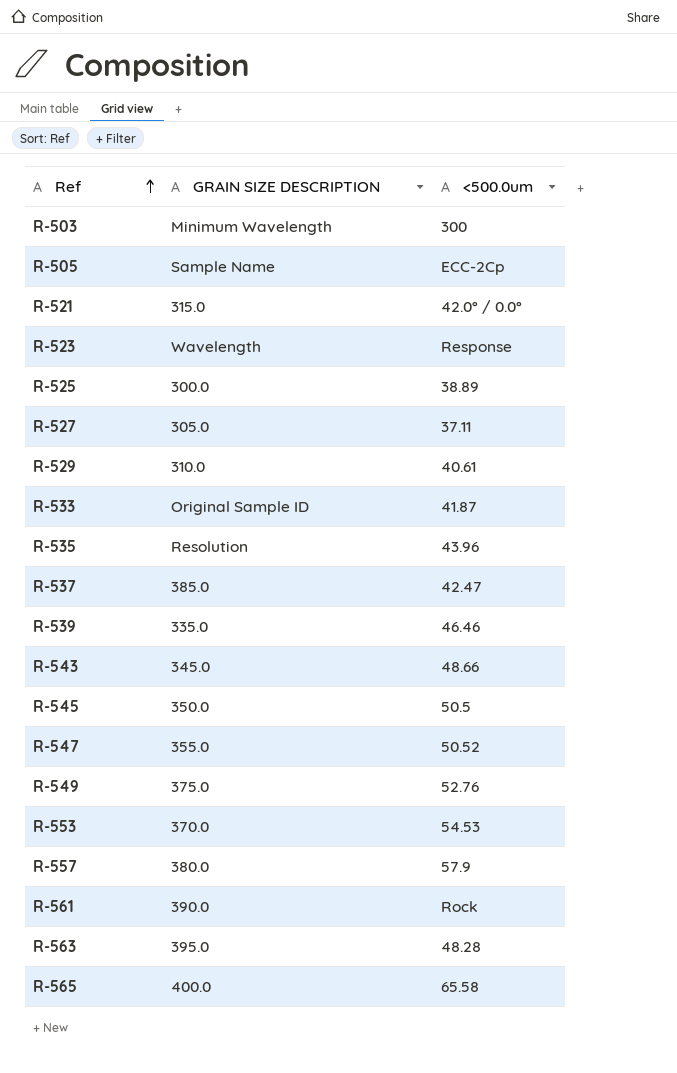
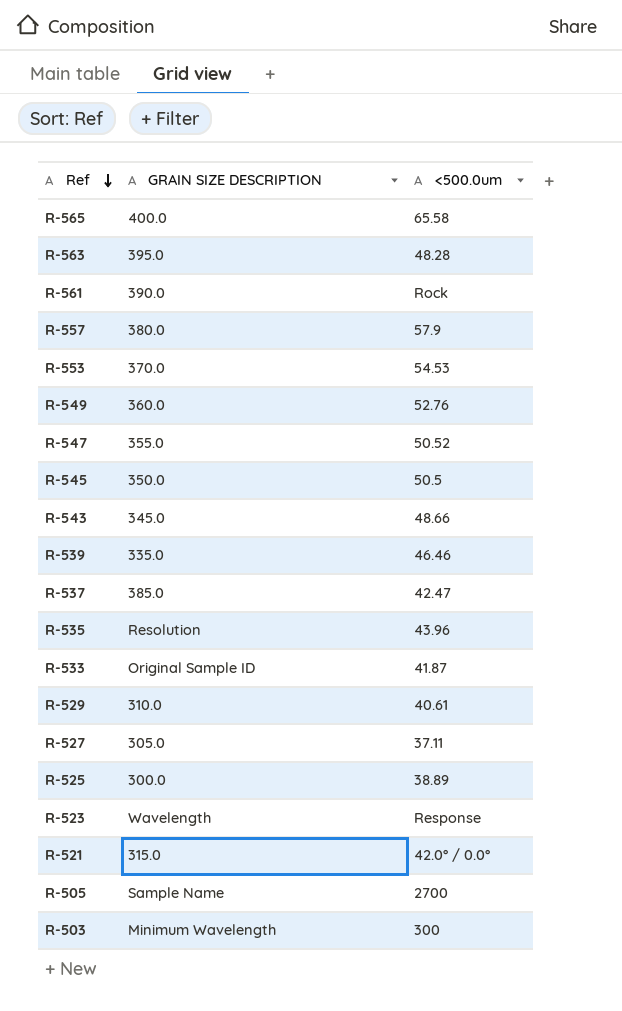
row order: Ref ascending -> Ref descending
R-549 | GRAIN SIZE DESCRIPTION: 375.0 -> 360.0
R-505 | <500.0um: ECC-2Cp -> 2700

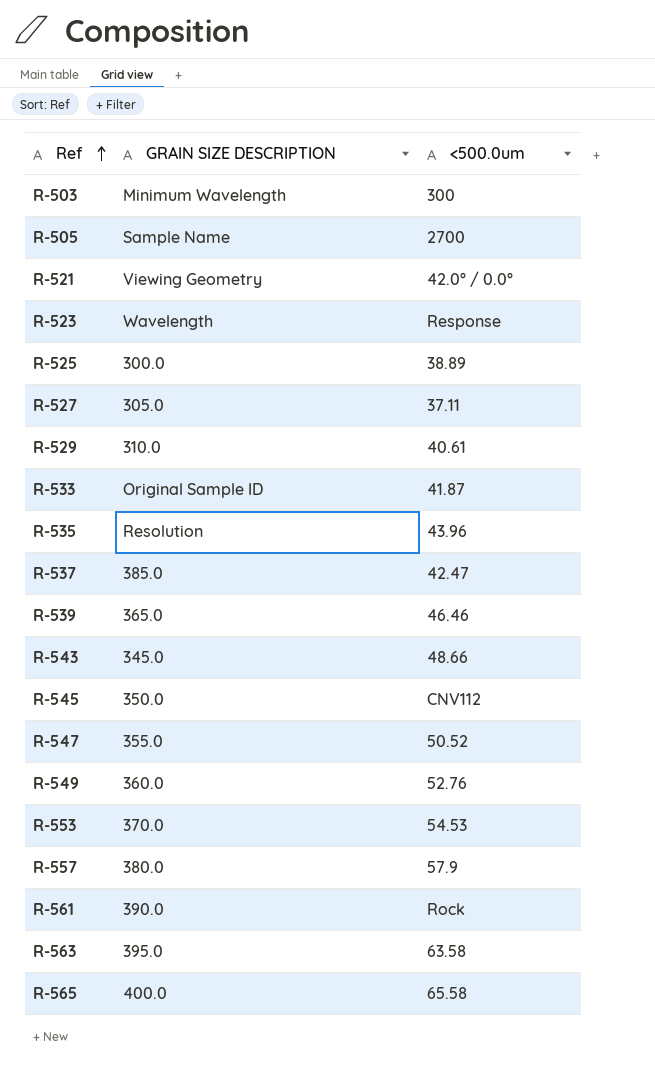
row order: Ref descending -> Ref ascending
R-521 | GRAIN SIZE DESCRIPTION: 315.0 -> Viewing Geometry
R-539 | GRAIN SIZE DESCRIPTION: 335.0 -> 365.0
R-545 | <500.0um: 50.5 -> CNV112
R-563 | <500.0um: 48.28 -> 63.58

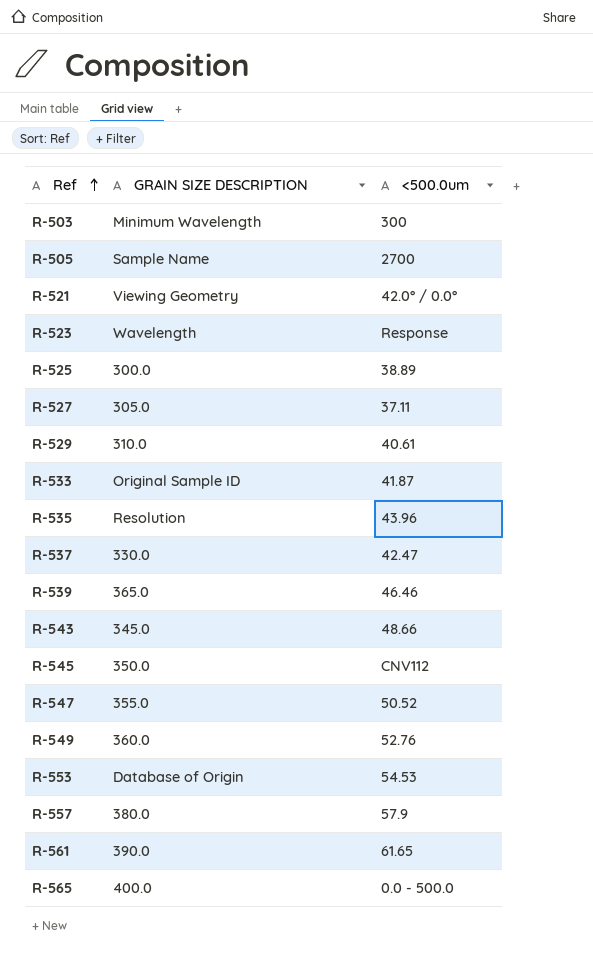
row R-563: 395.0 | 63.58 -> none
R-537 | GRAIN SIZE DESCRIPTION: 385.0 -> 330.0
R-553 | GRAIN SIZE DESCRIPTION: 370.0 -> Database of Origin
R-561 | <500.0um: Rock -> 61.65
R-565 | <500.0um: 65.58 -> 0.0 - 500.0

